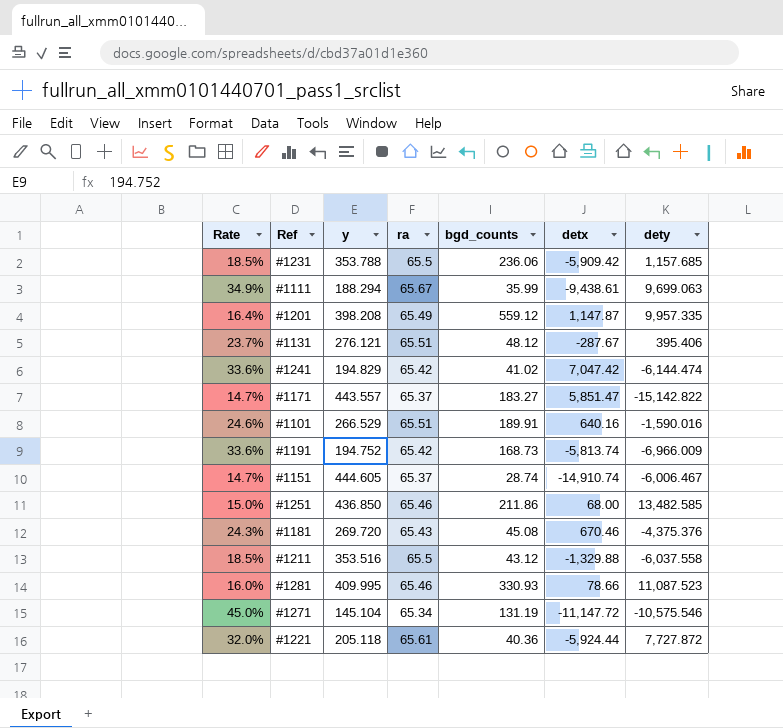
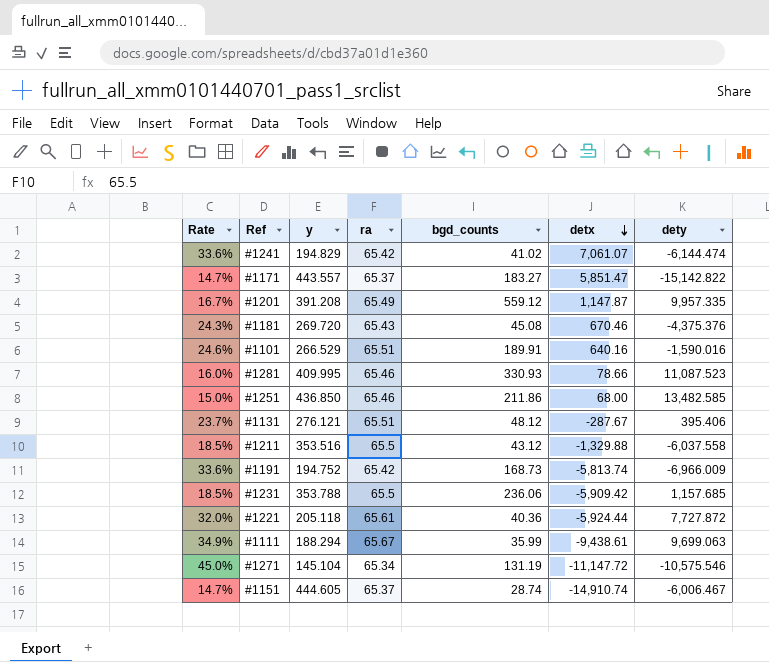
row order: none -> detx descending
#1241 | detx: 7,047.42 -> 7,061.07
#1201 | Rate: 16.4% -> 16.7%
#1201 | y: 398.208 -> 391.208

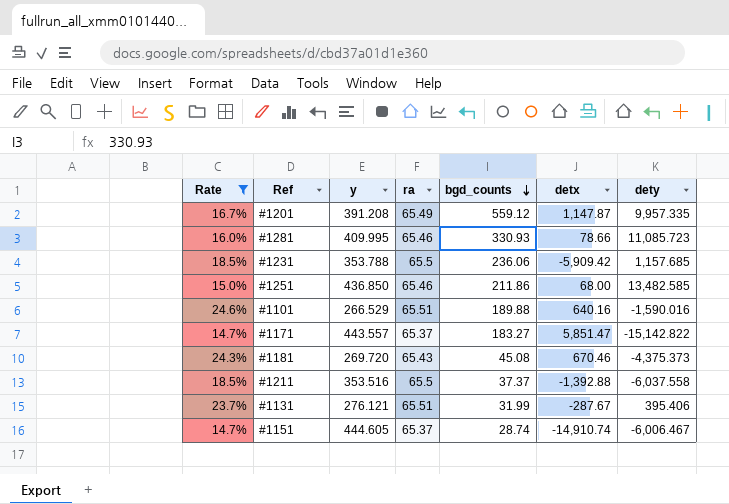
filter: none -> Rate <= 24.6%
row order: detx descending -> bgd_counts descending
#1281 | dety: 11,087.523 -> 11,085.723
#1101 | bgd_counts: 189.91 -> 189.88
#1181 | dety: -4,375.376 -> -4,375.373
#1211 | bgd_counts: 43.12 -> 37.37
#1211 | detx: -1,329.88 -> -1,392.88
#1131 | bgd_counts: 48.12 -> 31.99

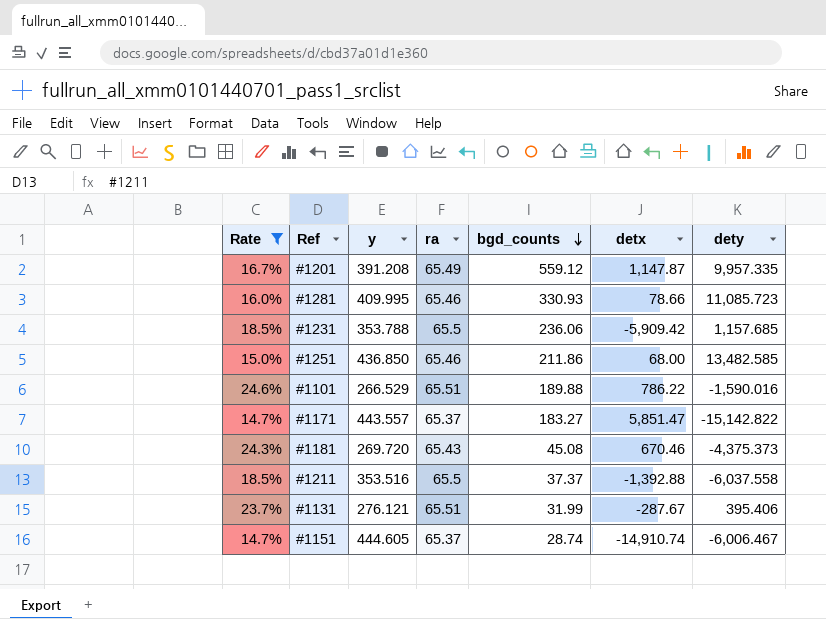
#1101 | detx: 640.16 -> 786.22

